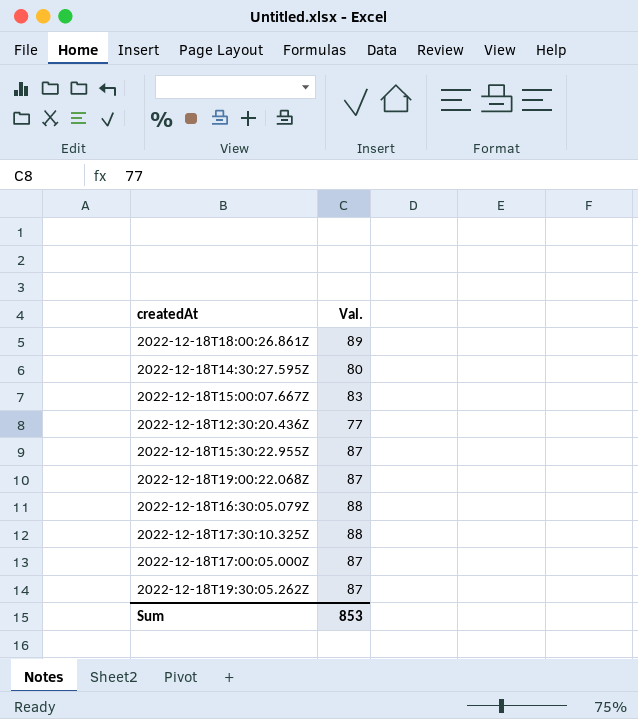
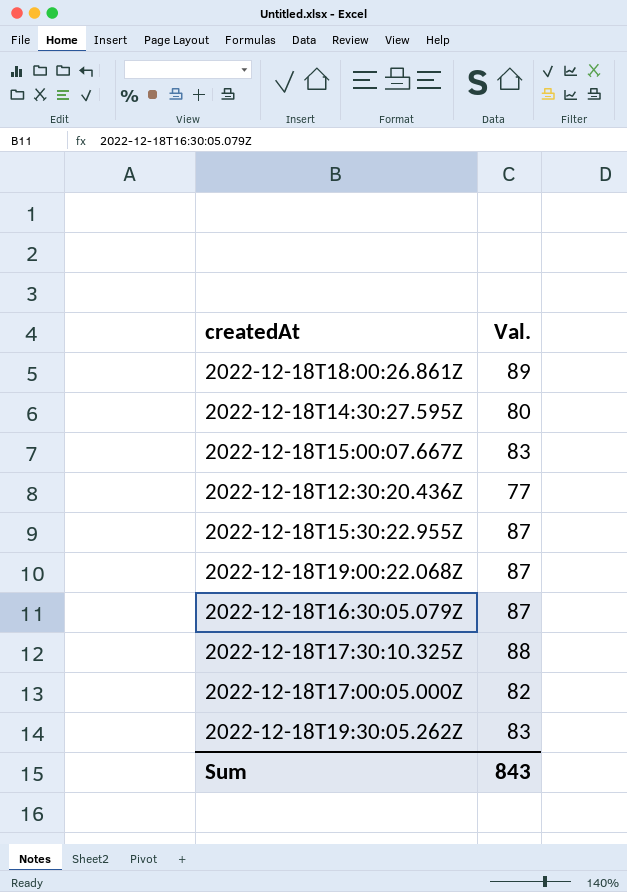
2022-12-18T16:30:05.079Z | Val.: 88 -> 87
2022-12-18T17:00:05.000Z | Val.: 87 -> 82
2022-12-18T19:30:05.262Z | Val.: 87 -> 83
Sum | Val.: 853 -> 843

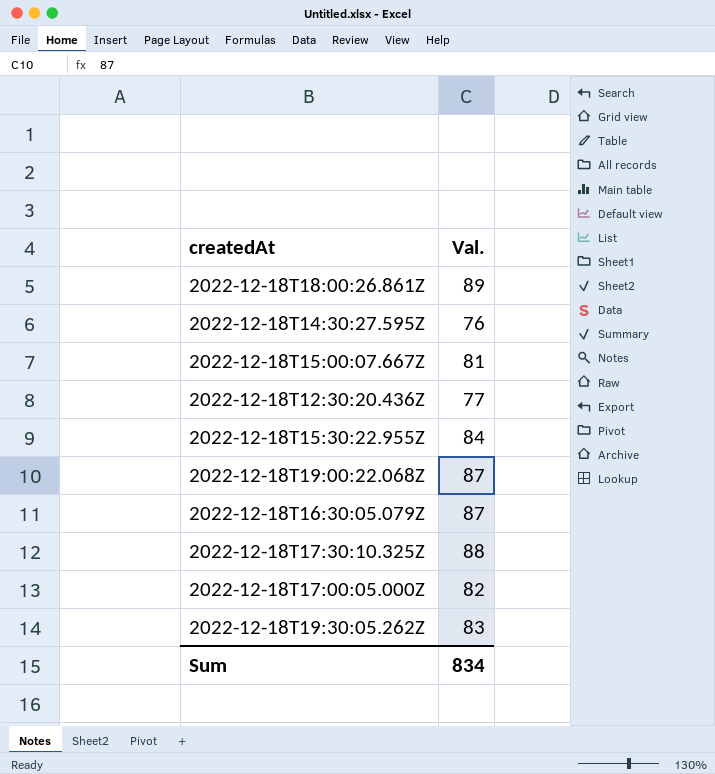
2022-12-18T14:30:27.595Z | Val.: 80 -> 76
2022-12-18T15:00:07.667Z | Val.: 83 -> 81
2022-12-18T15:30:22.955Z | Val.: 87 -> 84
Sum | Val.: 843 -> 834

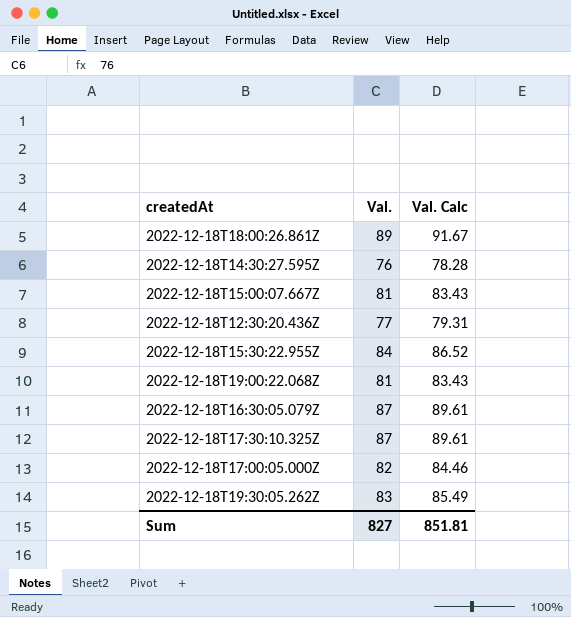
column Val. Calc | formula: none -> [Val.] * 1.03
2022-12-18T19:00:22.068Z | Val.: 87 -> 81
2022-12-18T17:30:10.325Z | Val.: 88 -> 87
Sum | Val.: 834 -> 827

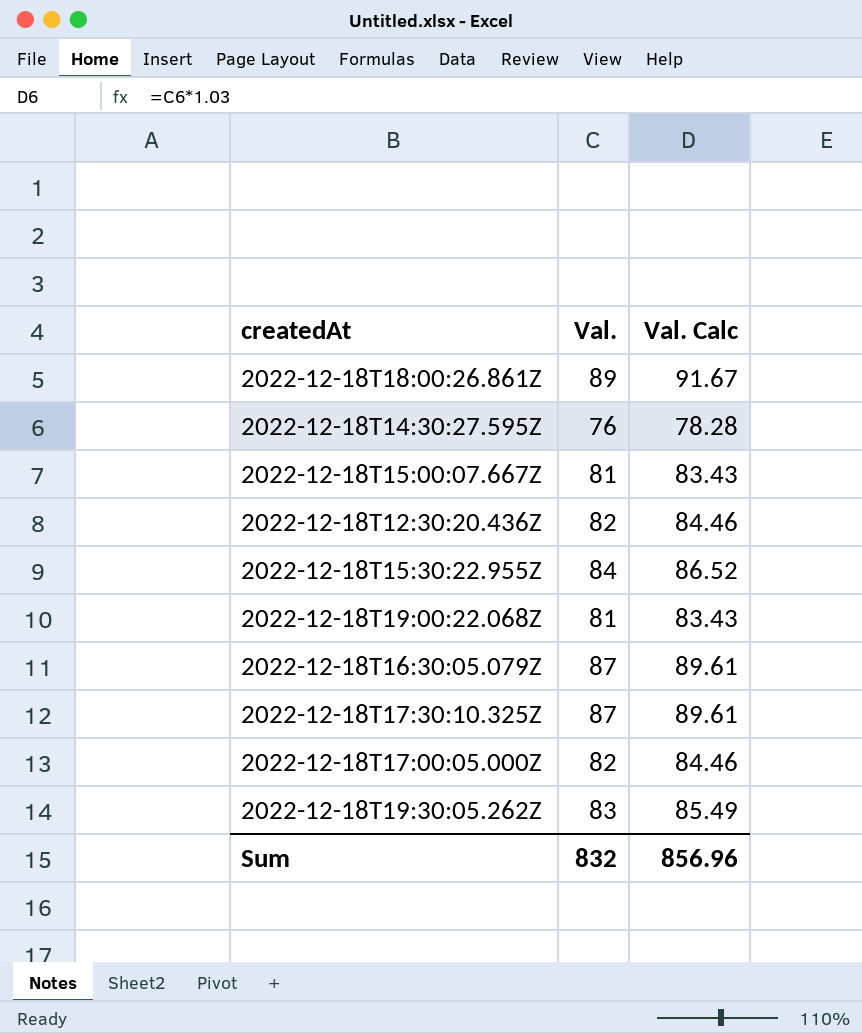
2022-12-18T12:30:20.436Z | Val.: 77 -> 82
2022-12-18T12:30:20.436Z | Val. Calc: 79.31 -> 84.46
Sum | Val.: 827 -> 832
Sum | Val. Calc: 851.81 -> 856.96

